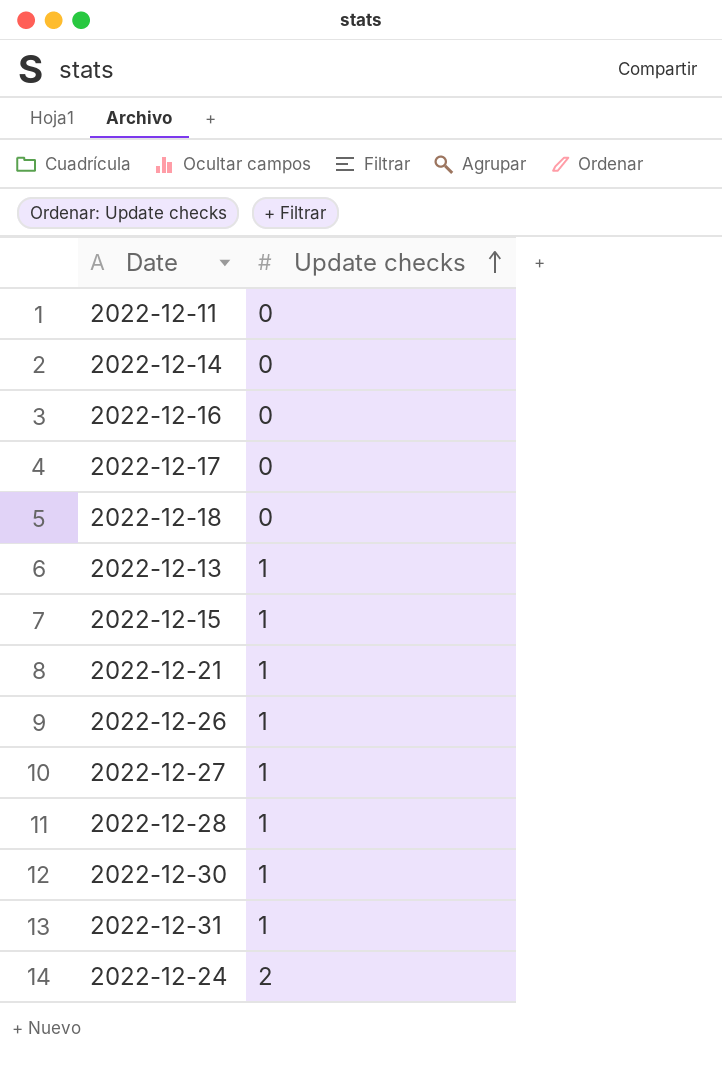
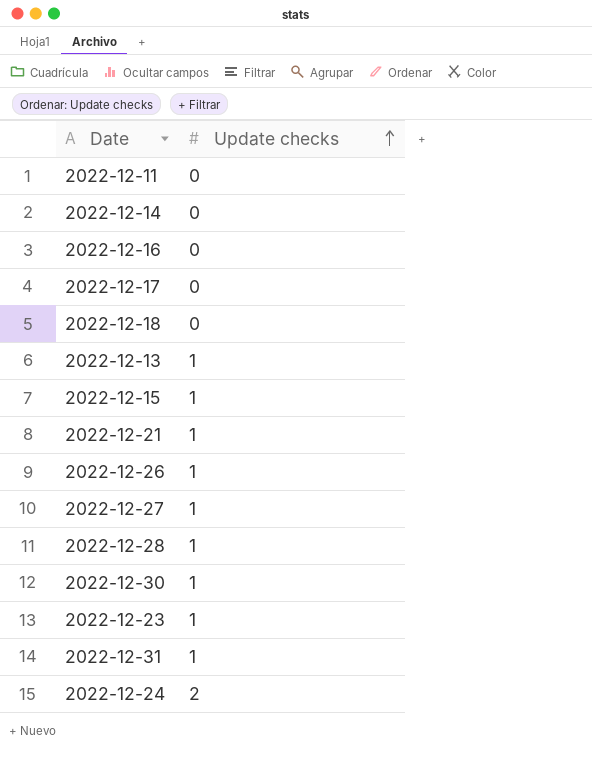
row 2022-12-23: none -> 1

